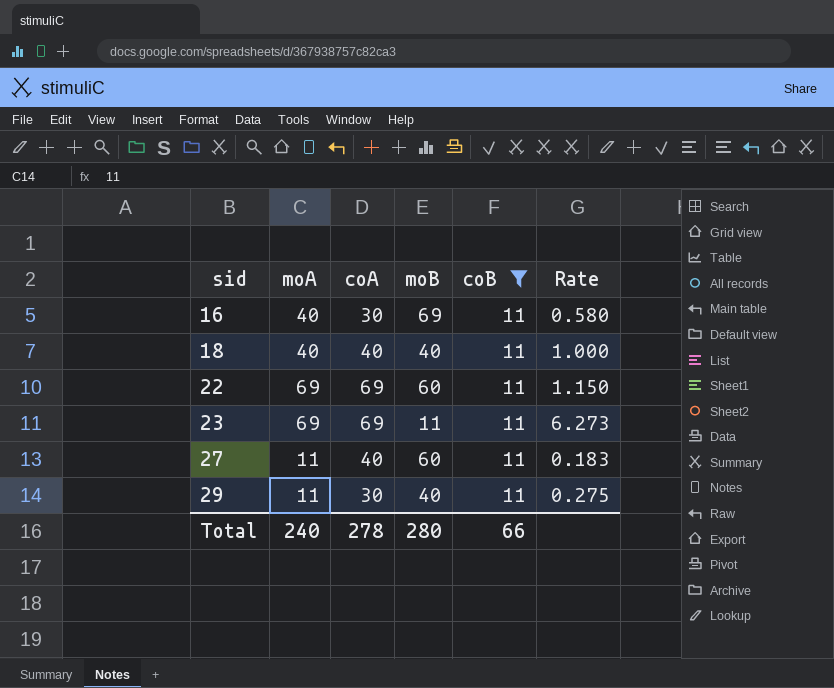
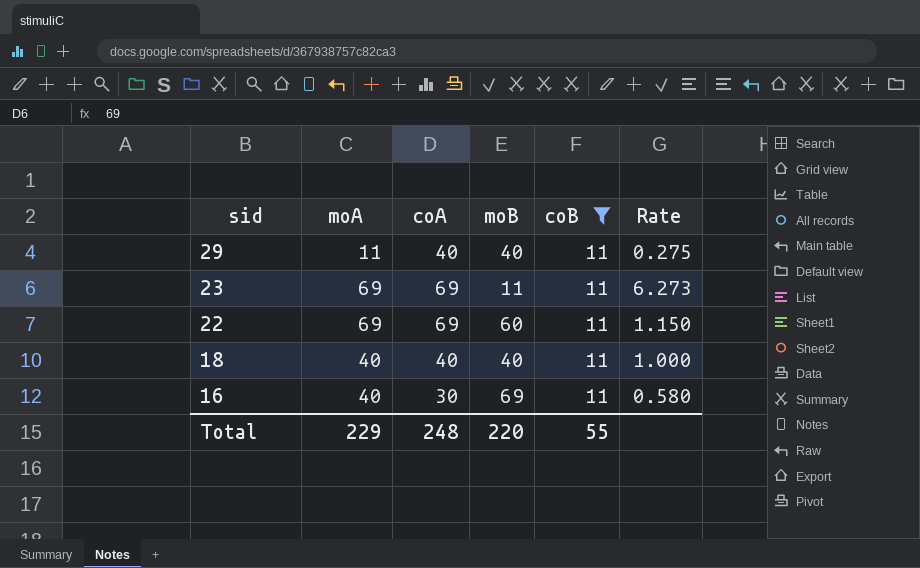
row order: sid ascending -> sid descending
row 27: 11 | 40 | 60 | 11 | 0.183 -> none
29 | coA: 30 -> 40
Total | moA: 240 -> 229
Total | coA: 278 -> 248
Total | moB: 280 -> 220
Total | coB: 66 -> 55

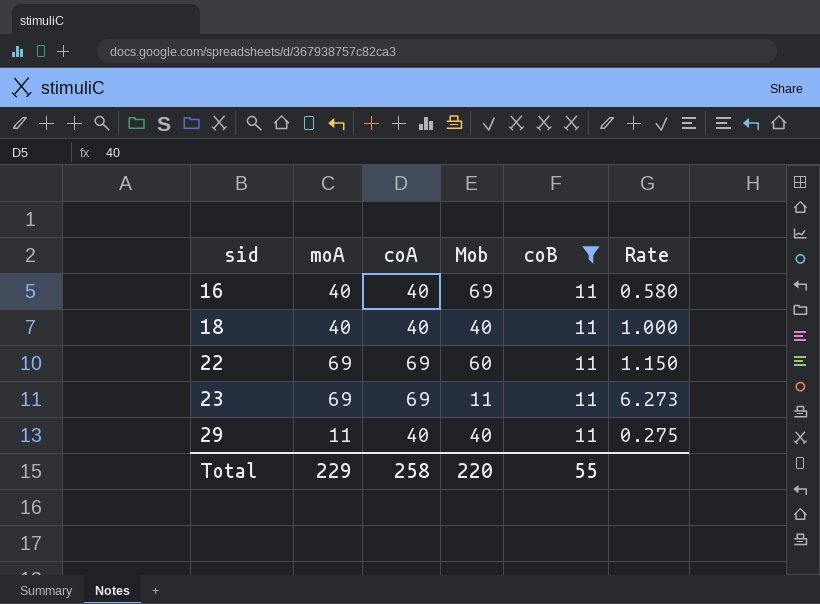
row order: sid descending -> sid ascending
column name: moB -> Mob
16 | coA: 30 -> 40
Total | coA: 248 -> 258

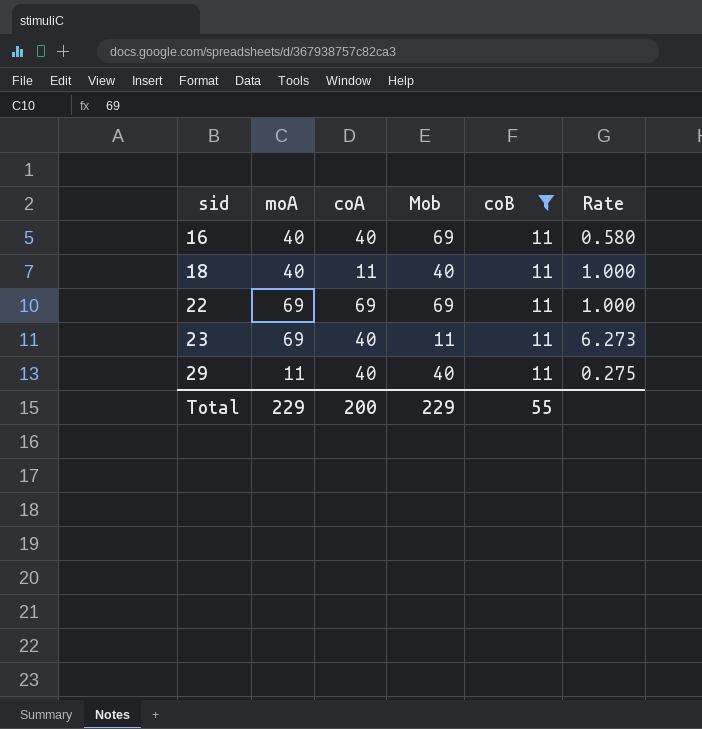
18 | coA: 40 -> 11
22 | Mob: 60 -> 69
22 | Rate: 1.150 -> 1.000
23 | coA: 69 -> 40
Total | coA: 258 -> 200
Total | Mob: 220 -> 229

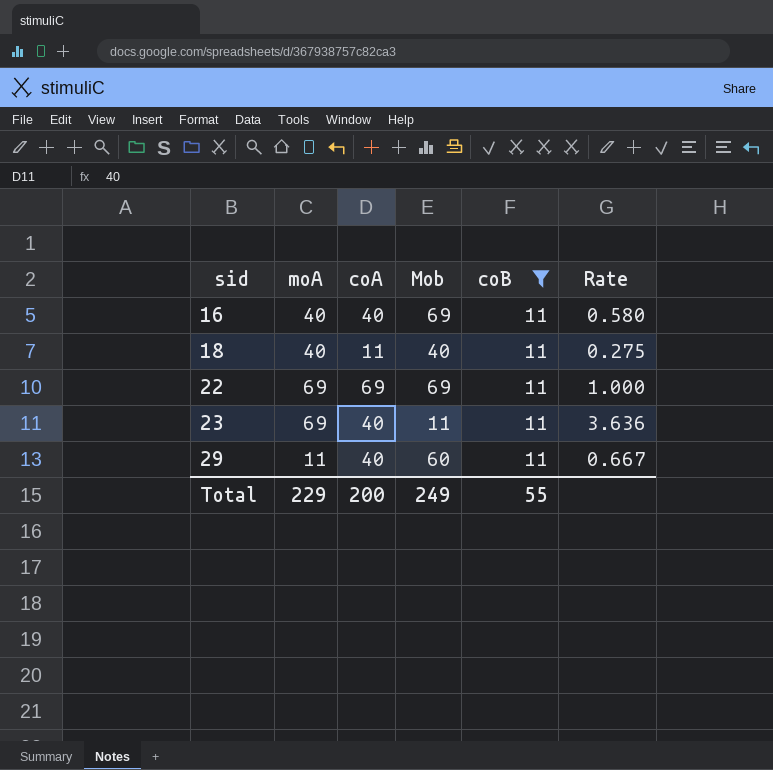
column Rate | formula: [moA] / [Mob] -> [coA] / [Mob]
29 | Mob: 40 -> 60
Total | Mob: 229 -> 249

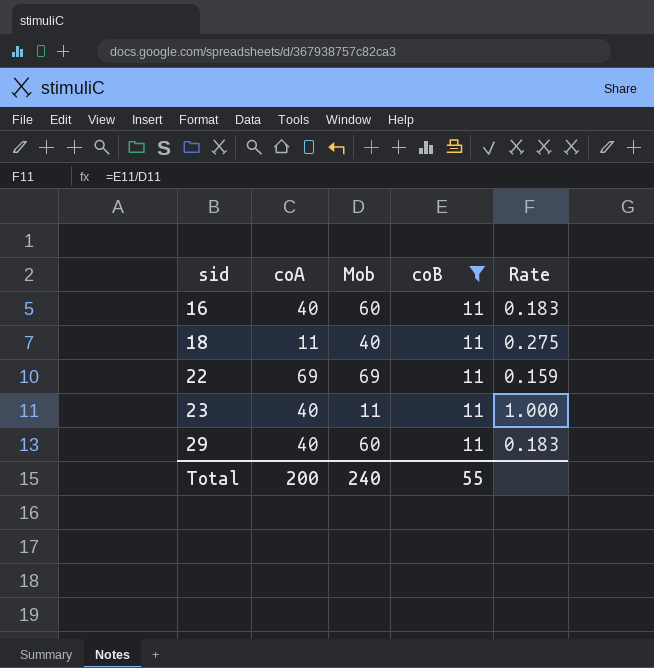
column moA | position: 2 -> none
column Rate | formula: [coA] / [Mob] -> [coB] / [Mob]
16 | Mob: 69 -> 60
Total | Mob: 249 -> 240

